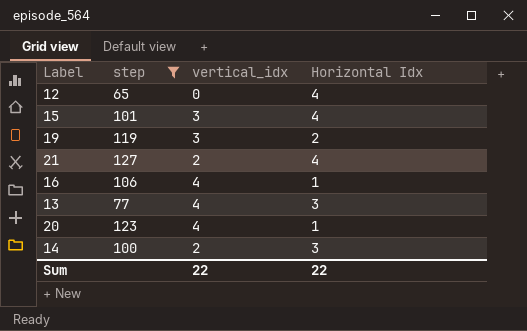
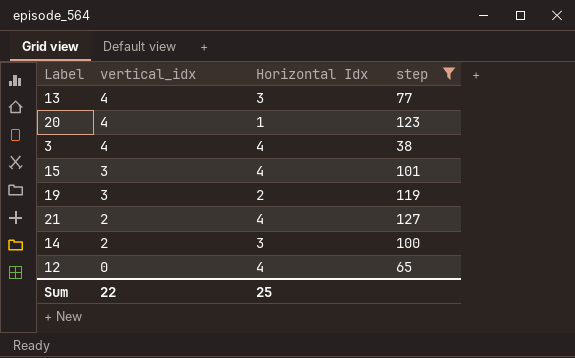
row order: none -> vertical_idx descending
column step | position: 2 -> 4
row 16: 106 | 4 | 1 -> none
row 3: none -> 4 | 4 | 38
Sum | Horizontal Idx: 22 -> 25

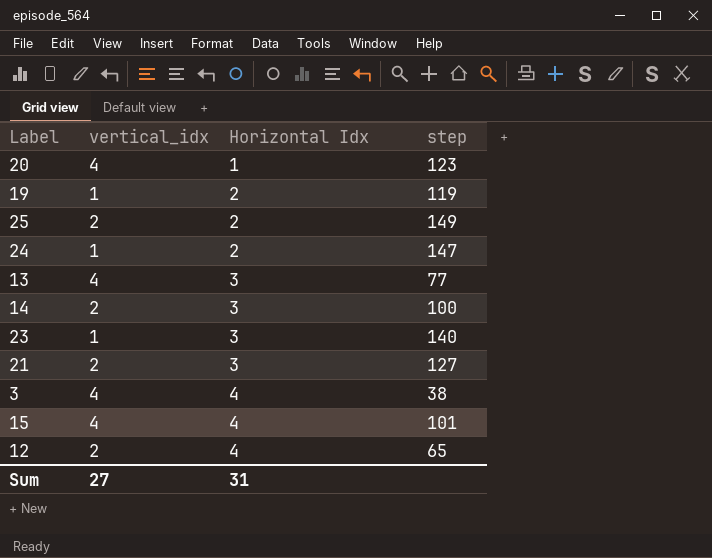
filter: step <= 127 -> none
row order: vertical_idx descending -> Horizontal Idx ascending
19 | vertical_idx: 3 -> 1
21 | Horizontal Idx: 4 -> 3
15 | vertical_idx: 3 -> 4
12 | vertical_idx: 0 -> 2
Sum | vertical_idx: 22 -> 27
Sum | Horizontal Idx: 25 -> 31

